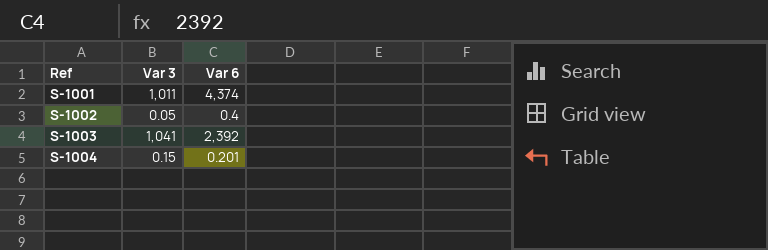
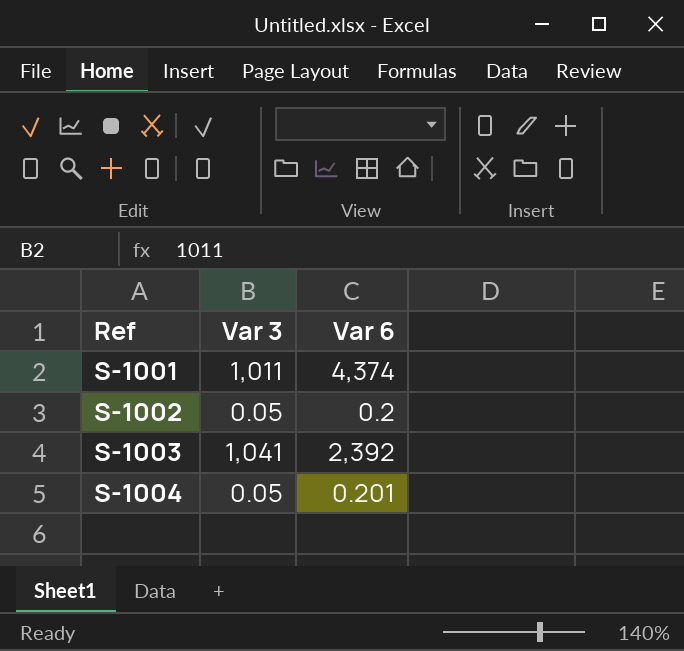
S-1002 | Var 6: 0.4 -> 0.2
S-1004 | Var 3: 0.15 -> 0.05

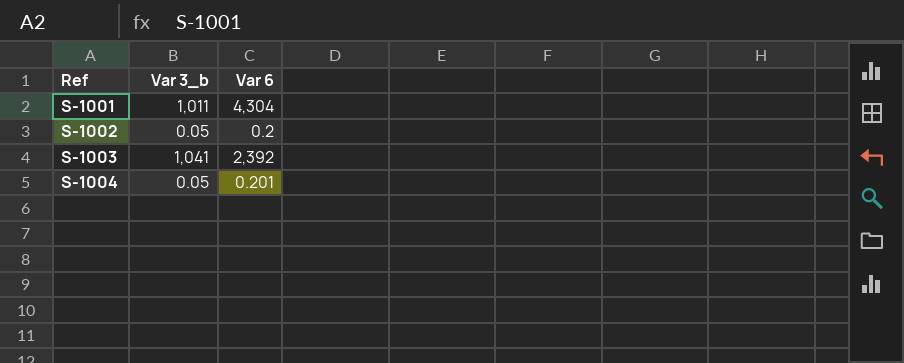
column name: Var 3 -> Var 3_b
S-1001 | Var 6: 4,374 -> 4,304

